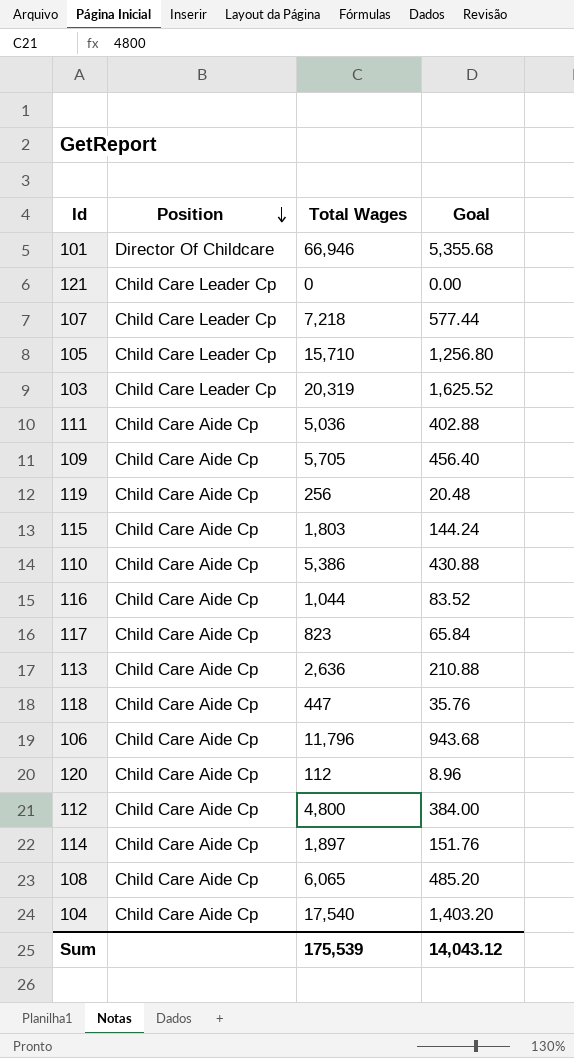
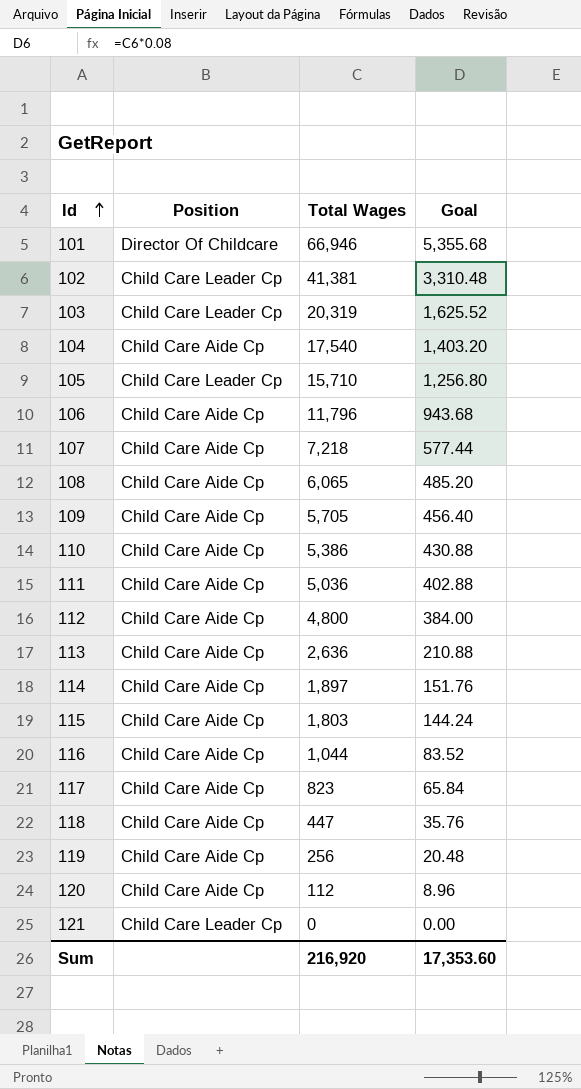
row order: Position descending -> Id ascending
row 102: none -> Child Care Leader Cp | 41,381 | 3,310.48
107 | Position: Child Care Leader Cp -> Child Care Aide Cp
Sum | Total Wages: 175,539 -> 216,920
Sum | Goal: 14,043.12 -> 17,353.60

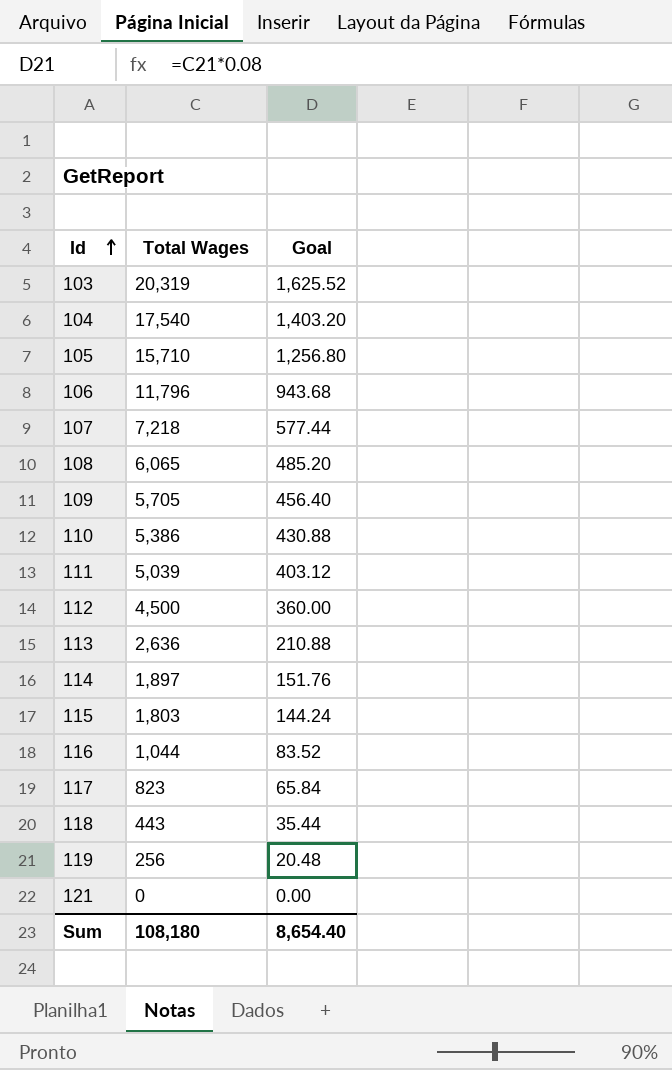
column Position | position: 2 -> none
row 101: Director Of Childcare | 66,946 | 5,355.68 -> none
row 102: Child Care Leader Cp | 41,381 | 3,310.48 -> none
row 120: Child Care Aide Cp | 112 | 8.96 -> none
111 | Total Wages: 5,036 -> 5,039
111 | Goal: 402.88 -> 403.12
112 | Total Wages: 4,800 -> 4,500
112 | Goal: 384.00 -> 360.00
118 | Total Wages: 447 -> 443
118 | Goal: 35.76 -> 35.44
Sum | Total Wages: 216,920 -> 108,180
Sum | Goal: 17,353.60 -> 8,654.40

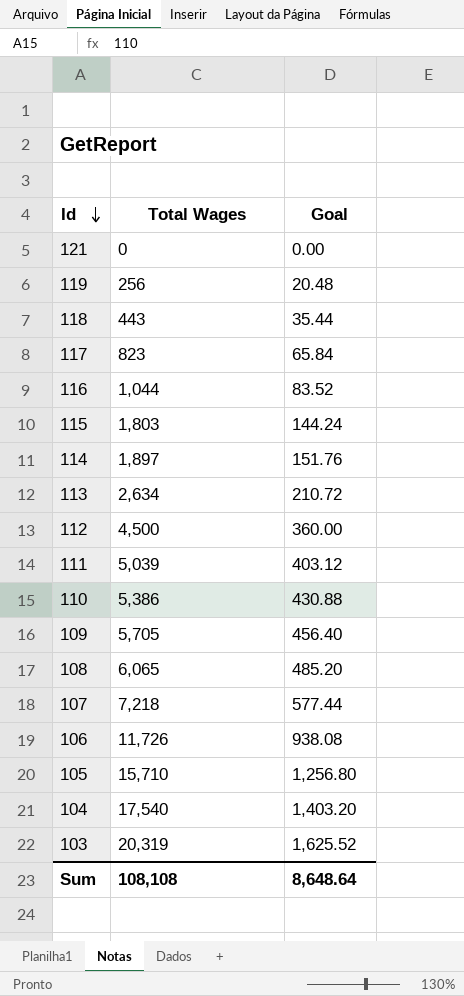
row order: Id ascending -> Id descending
113 | Total Wages: 2,636 -> 2,634
113 | Goal: 210.88 -> 210.72
106 | Total Wages: 11,796 -> 11,726
106 | Goal: 943.68 -> 938.08
Sum | Total Wages: 108,180 -> 108,108
Sum | Goal: 8,654.40 -> 8,648.64

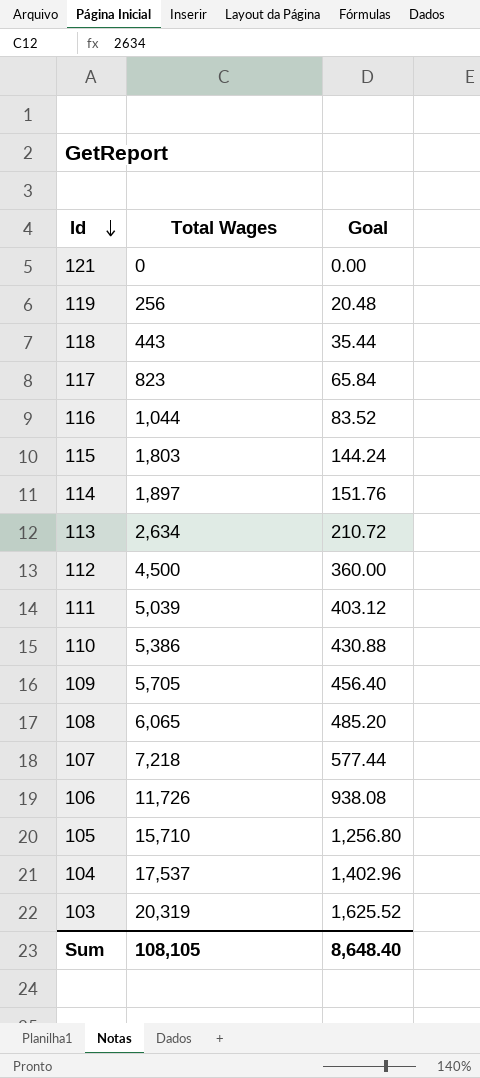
104 | Total Wages: 17,540 -> 17,537
104 | Goal: 1,403.20 -> 1,402.96
Sum | Total Wages: 108,108 -> 108,105
Sum | Goal: 8,648.64 -> 8,648.40

